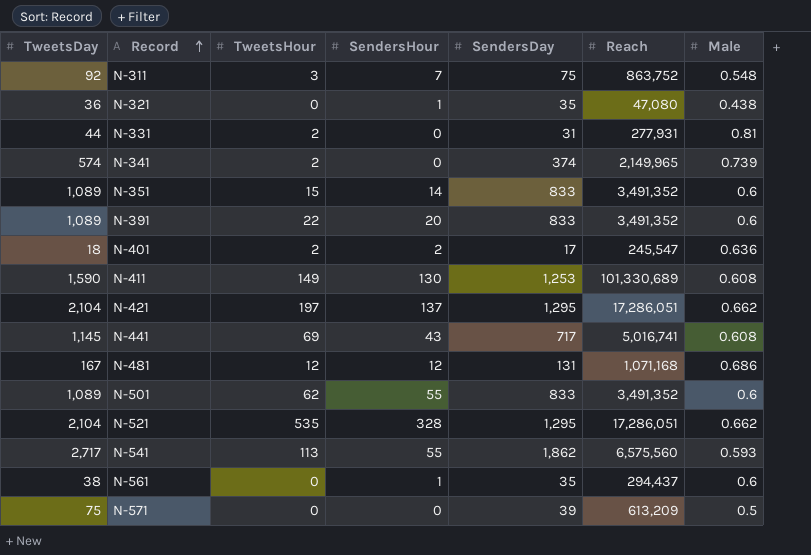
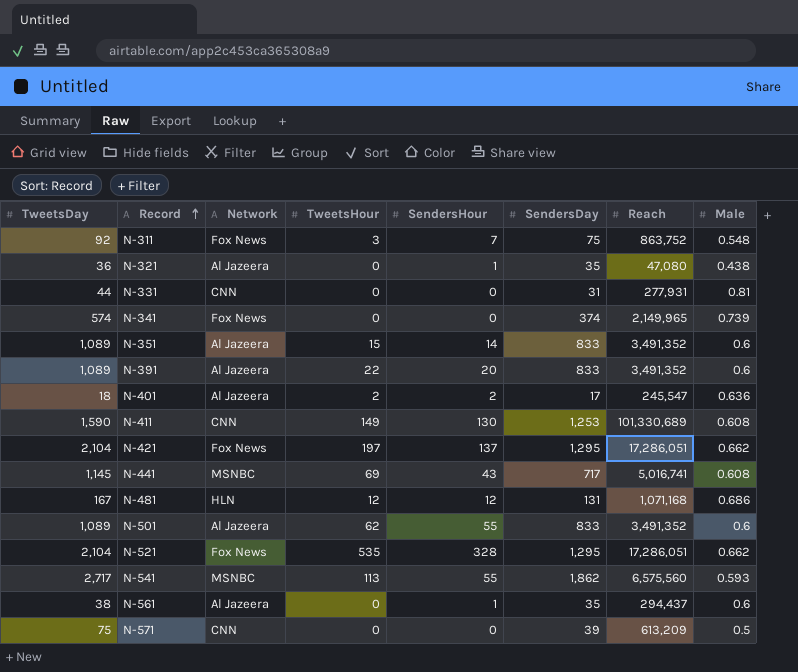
column Network | position: none -> 3
N-331 | TweetsHour: 2 -> 0
N-341 | TweetsHour: 2 -> 0

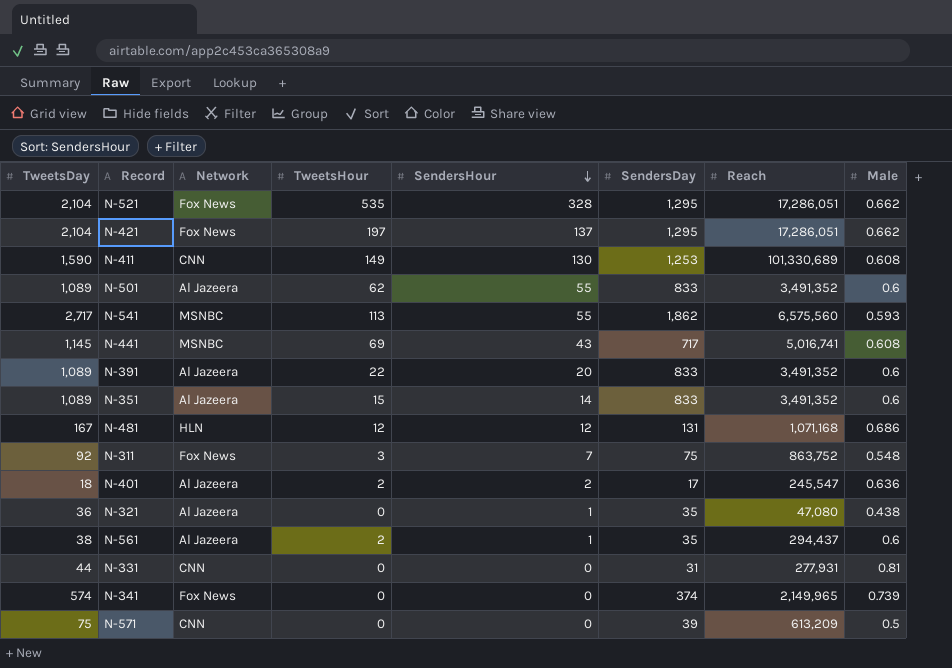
row order: Record ascending -> SendersHour descending
N-561 | TweetsHour: 0 -> 2

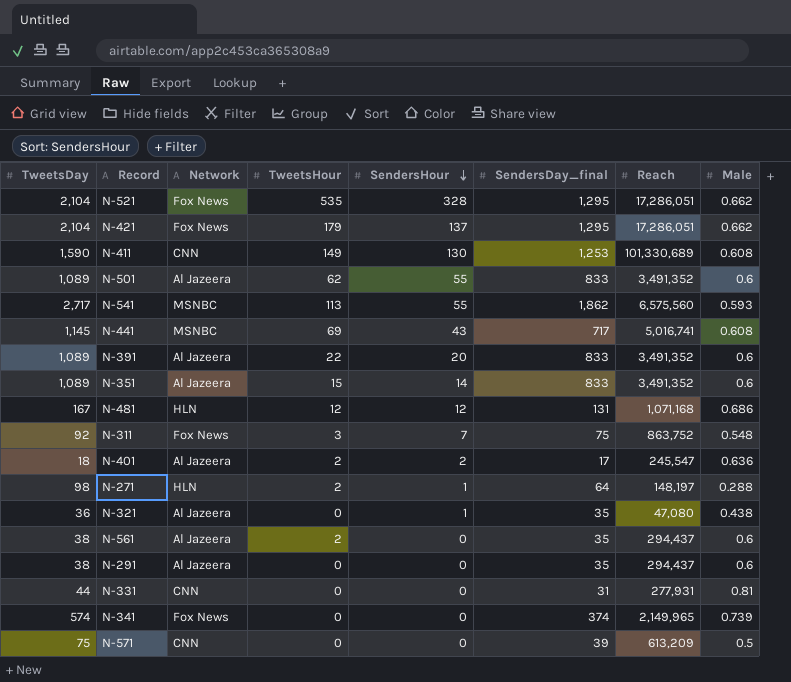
column name: SendersDay -> SendersDay_final
N-421 | TweetsHour: 197 -> 179
row N-271: none -> 98 | HLN | 2 | 1 | 64 | 148,197 | 0.288
N-561 | SendersHour: 1 -> 0
row N-291: none -> 38 | Al Jazeera | 0 | 0 | 35 | 294,437 | 0.6

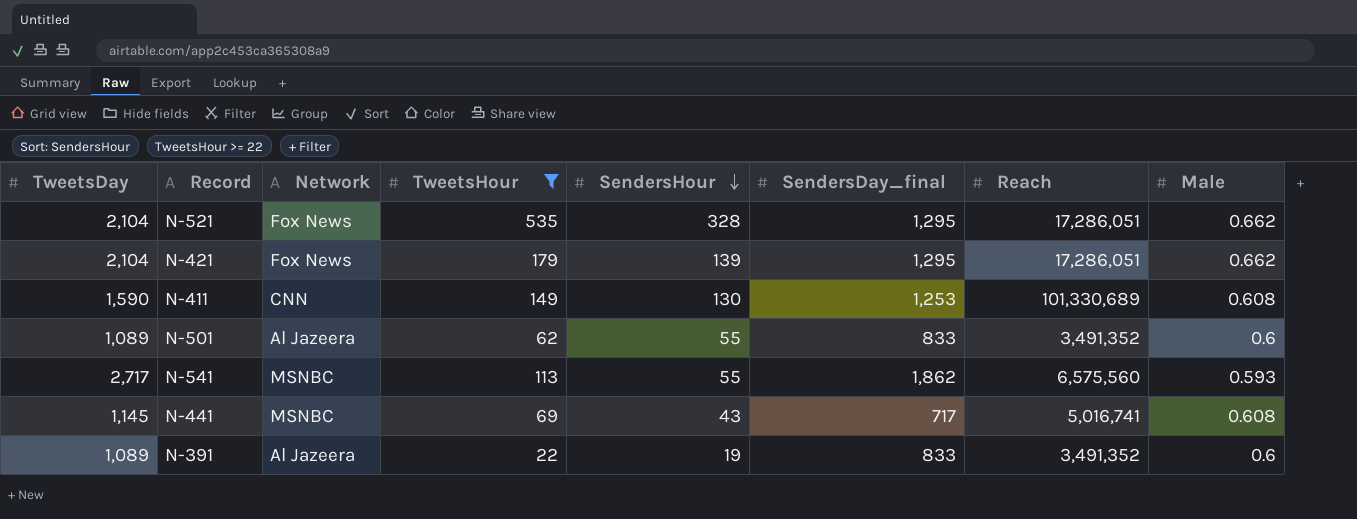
filter: none -> TweetsHour >= 22
N-421 | SendersHour: 137 -> 139
N-391 | SendersHour: 20 -> 19

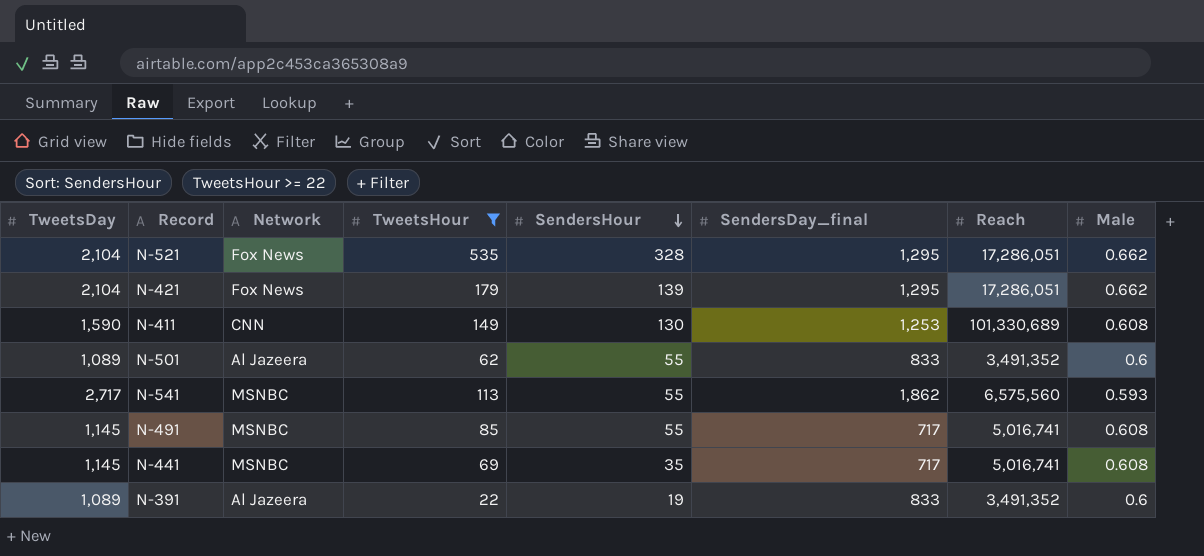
row N-491: none -> 1,145 | MSNBC | 85 | 55 | 717 | 5,016,741 | 0.608
N-441 | SendersHour: 43 -> 35

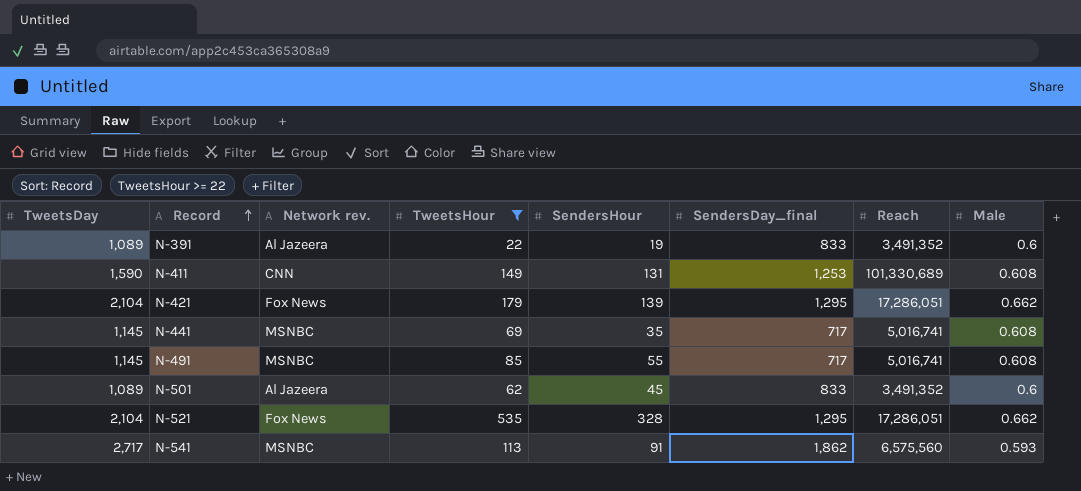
row order: SendersHour descending -> Record ascending
column name: Network -> Network rev.
N-411 | SendersHour: 130 -> 131
N-501 | SendersHour: 55 -> 45
N-541 | SendersHour: 55 -> 91

